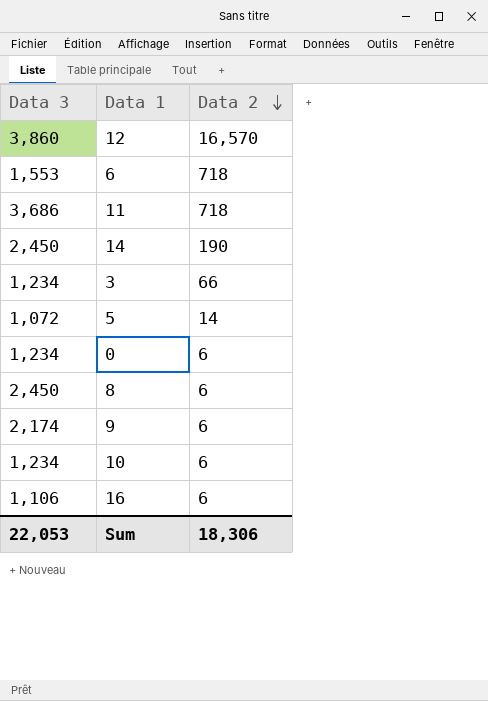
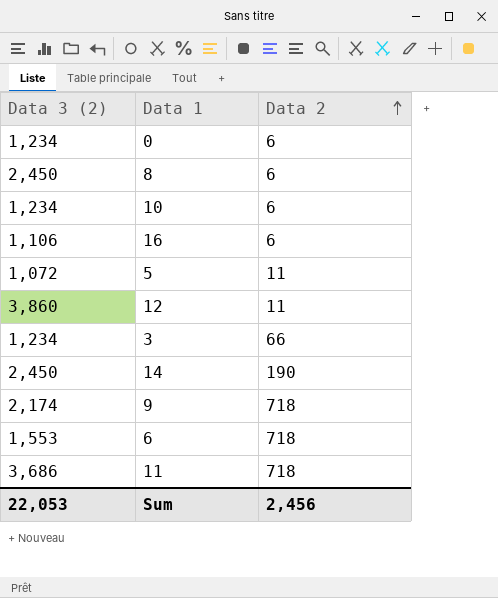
row order: Data 2 descending -> Data 2 ascending
column name: Data 3 -> Data 3 (2)
5 | Data 2: 14 -> 11
12 | Data 2: 16,570 -> 11
9 | Data 2: 6 -> 718
Sum | Data 2: 18,306 -> 2,456

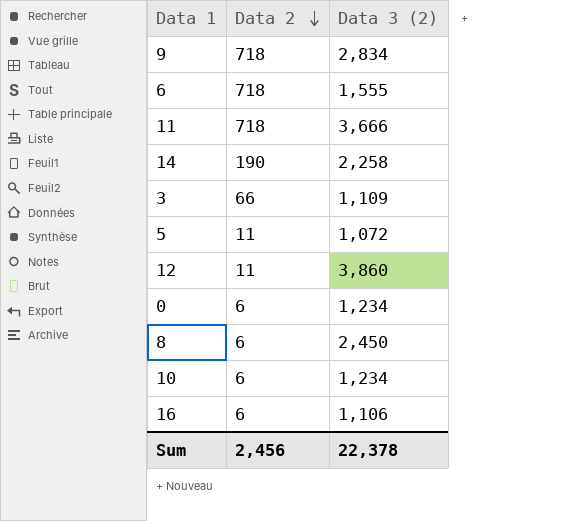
row order: Data 2 ascending -> Data 2 descending
column Data 3 (2) | position: 1 -> 3
9 | Data 3 (2): 2,174 -> 2,834
6 | Data 3 (2): 1,553 -> 1,555
11 | Data 3 (2): 3,686 -> 3,666
14 | Data 3 (2): 2,450 -> 2,258
3 | Data 3 (2): 1,234 -> 1,109
Sum | Data 3 (2): 22,053 -> 22,378

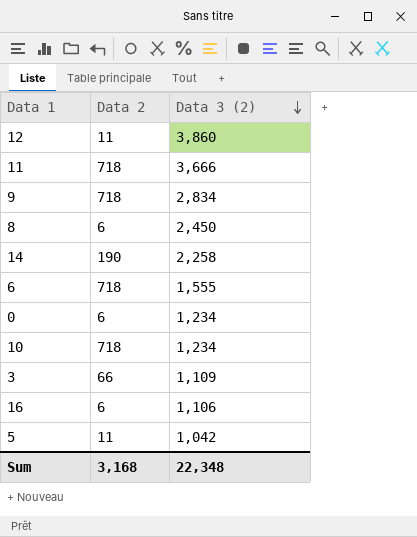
row order: Data 2 descending -> Data 3 (2) descending
10 | Data 2: 6 -> 718
5 | Data 3 (2): 1,072 -> 1,042
Sum | Data 2: 2,456 -> 3,168
Sum | Data 3 (2): 22,378 -> 22,348

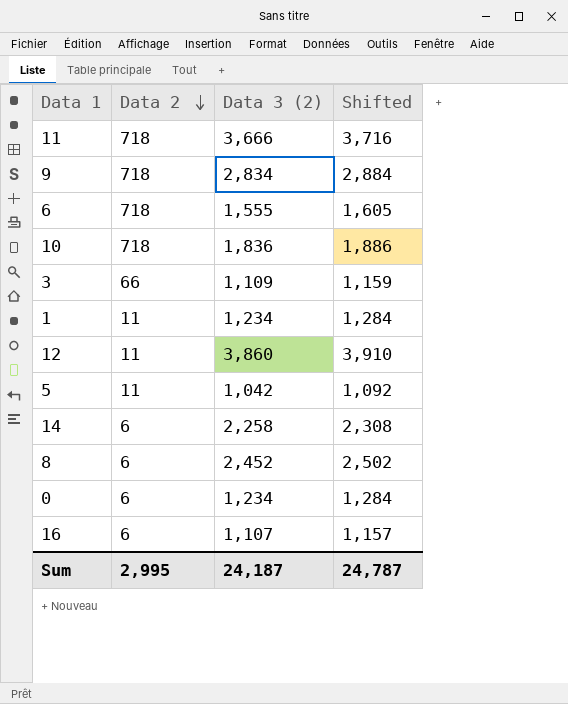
row order: Data 3 (2) descending -> Data 2 descending
column Shifted | formula: none -> [Data 3 (2)] + 50
10 | Data 3 (2): 1,234 -> 1,836
row 1: none -> 11 | 1,234 | 1,284
14 | Data 2: 190 -> 6
8 | Data 3 (2): 2,450 -> 2,452
16 | Data 3 (2): 1,106 -> 1,107
Sum | Data 2: 3,168 -> 2,995
Sum | Data 3 (2): 22,348 -> 24,187

